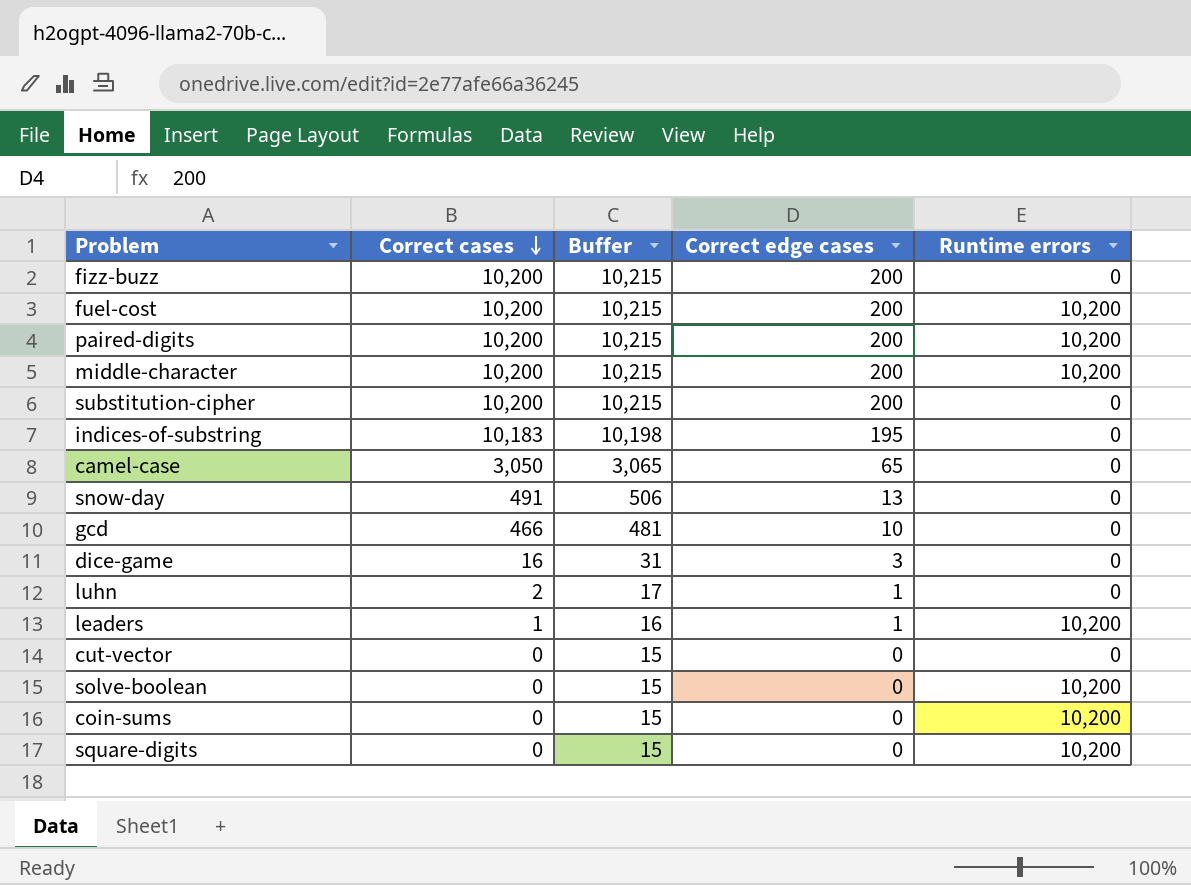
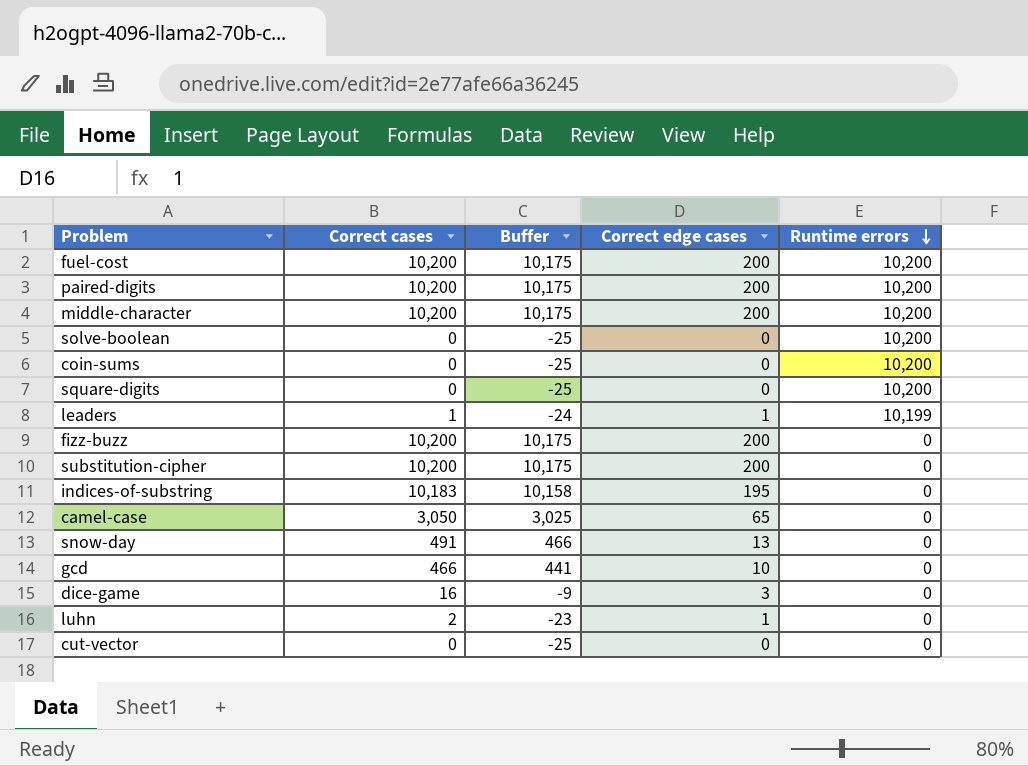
row order: Correct cases descending -> Runtime errors descending
column Buffer | formula: [Correct cases] + 15 -> [Correct cases] - 25
leaders | Runtime errors: 10,200 -> 10,199

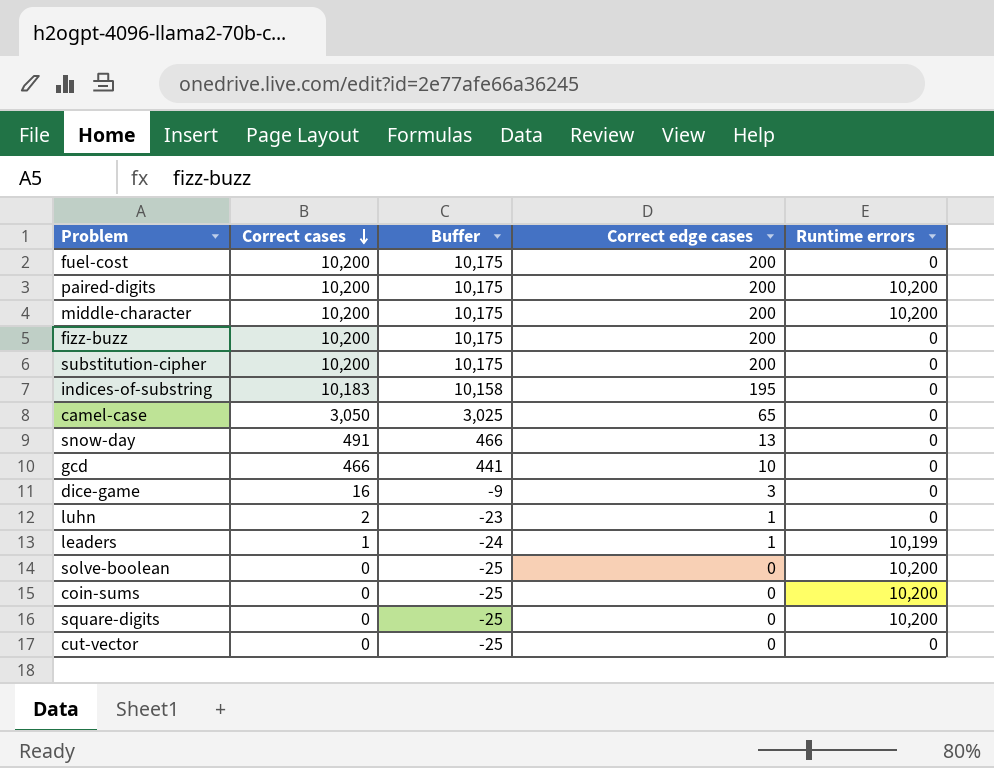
row order: Runtime errors descending -> Correct cases descending
fuel-cost | Runtime errors: 10,200 -> 0

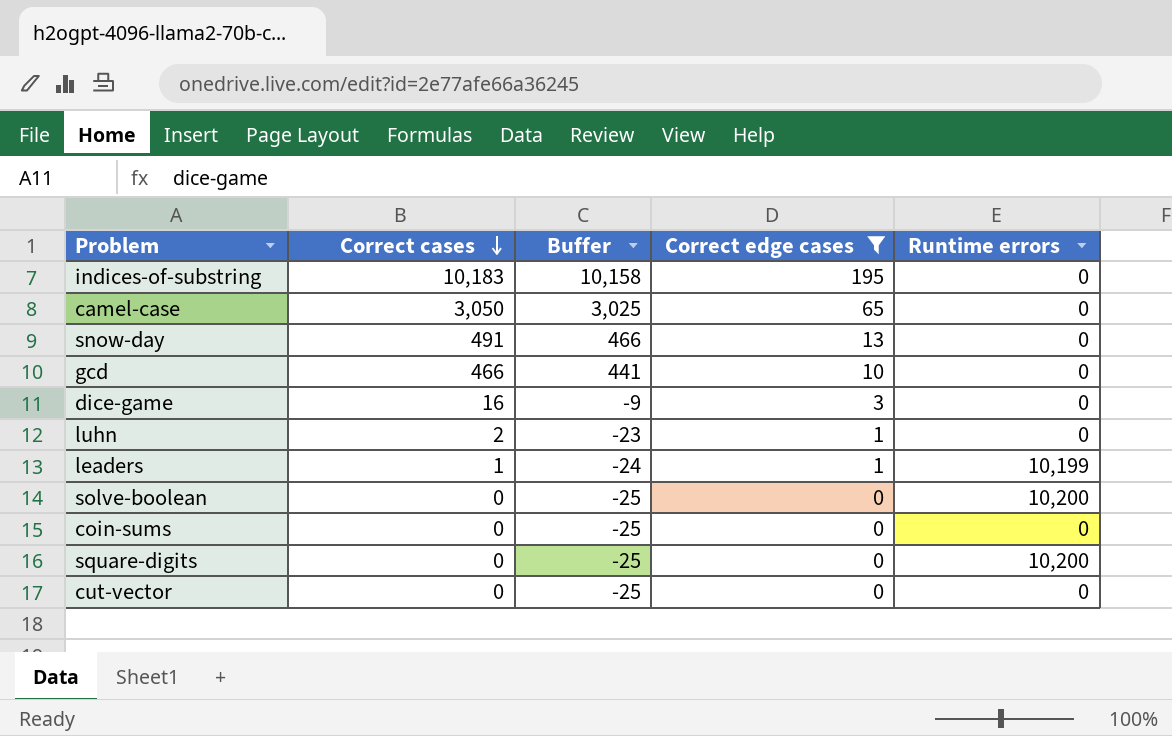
filter: none -> Correct edge cases != 200
coin-sums | Runtime errors: 10,200 -> 0

